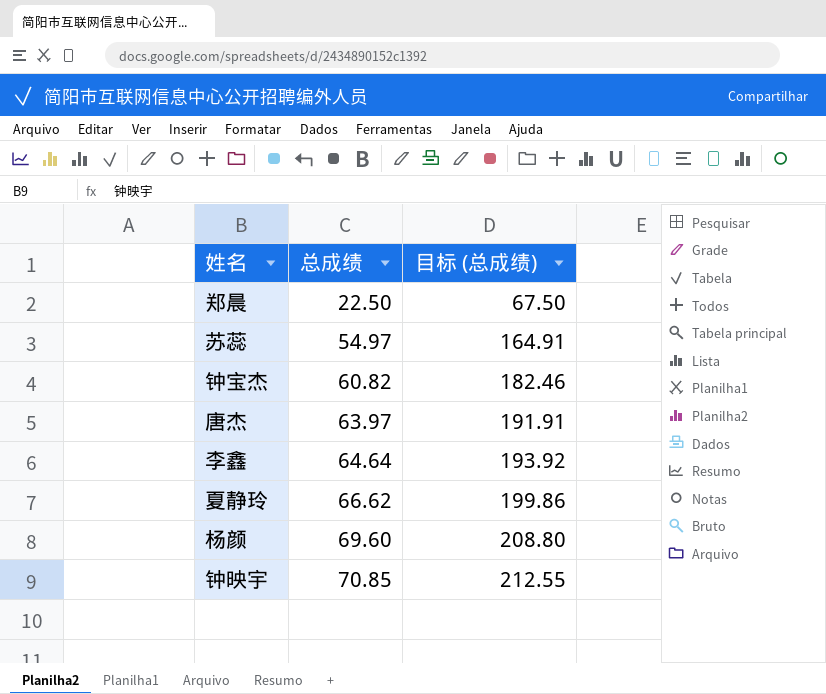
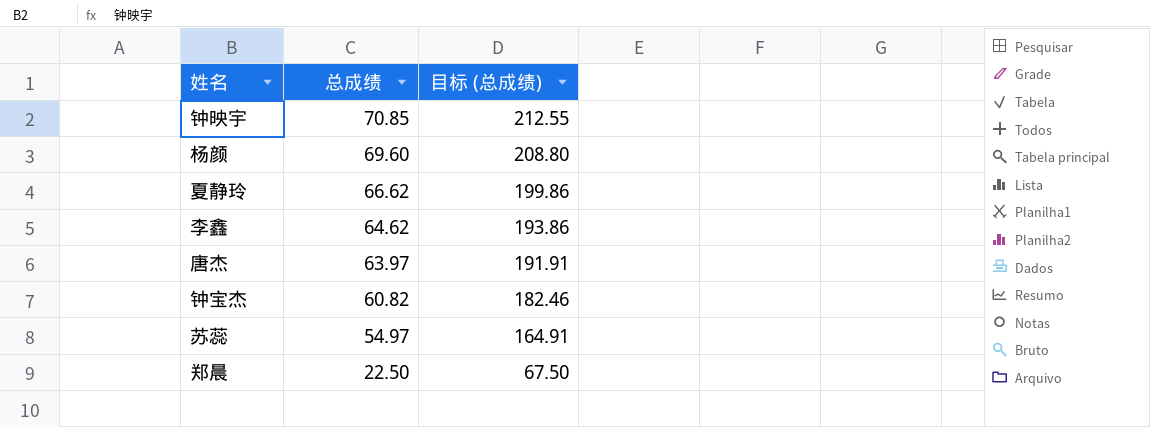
row order: 总成绩 ascending -> 总成绩 descending
李鑫 | 总成绩: 64.64 -> 64.62
李鑫 | 目标 (总成绩): 193.92 -> 193.86

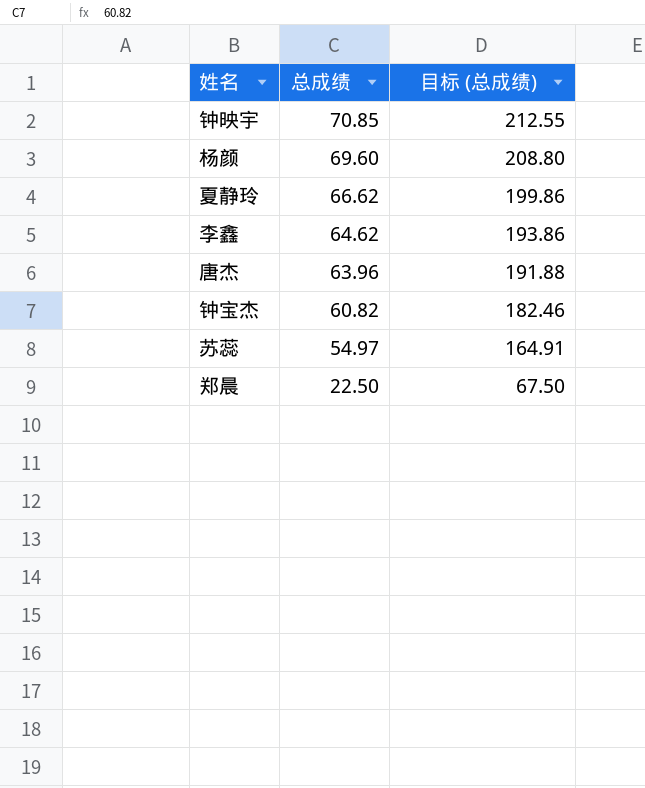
唐杰 | 总成绩: 63.97 -> 63.96
唐杰 | 目标 (总成绩): 191.91 -> 191.88

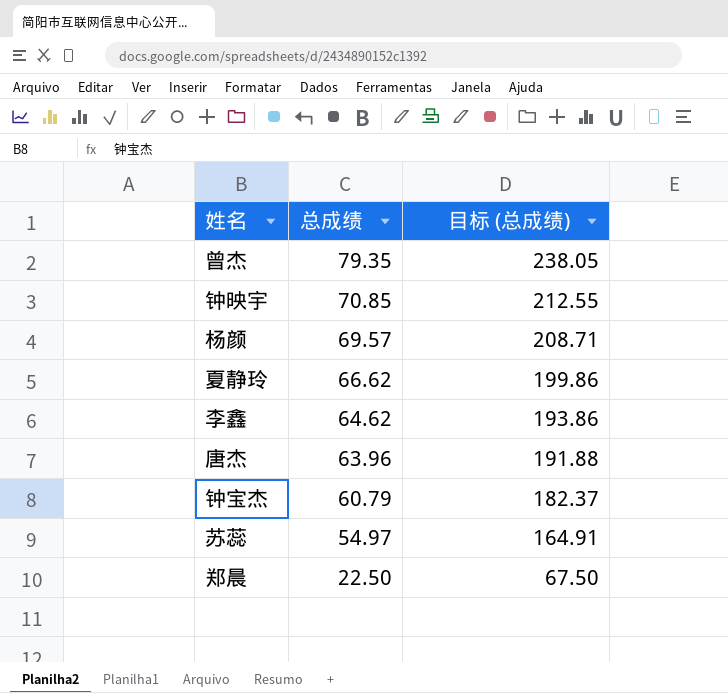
row 曾杰: none -> 79.35 | 238.05
杨颜 | 总成绩: 69.60 -> 69.57
杨颜 | 目标 (总成绩): 208.80 -> 208.71
钟宝杰 | 总成绩: 60.82 -> 60.79
钟宝杰 | 目标 (总成绩): 182.46 -> 182.37

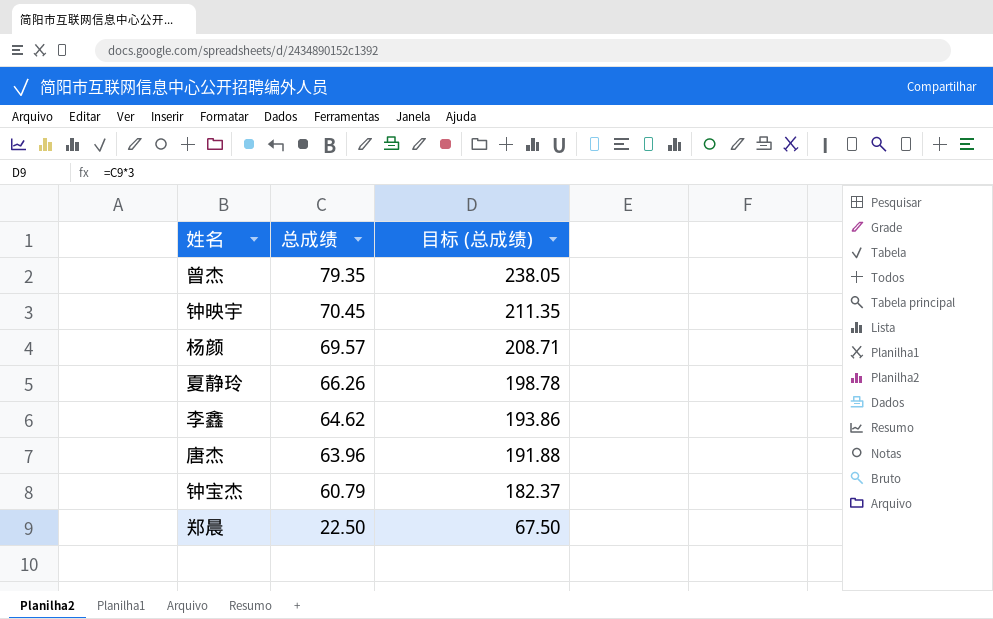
row 苏蕊: 54.97 | 164.91 -> none
钟映宇 | 总成绩: 70.85 -> 70.45
钟映宇 | 目标 (总成绩): 212.55 -> 211.35
夏静玲 | 总成绩: 66.62 -> 66.26
夏静玲 | 目标 (总成绩): 199.86 -> 198.78

